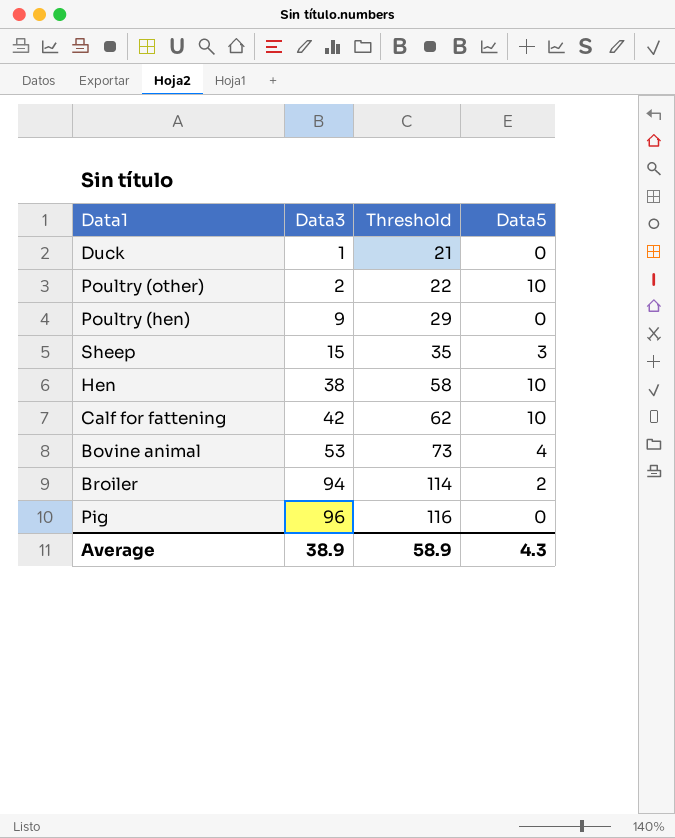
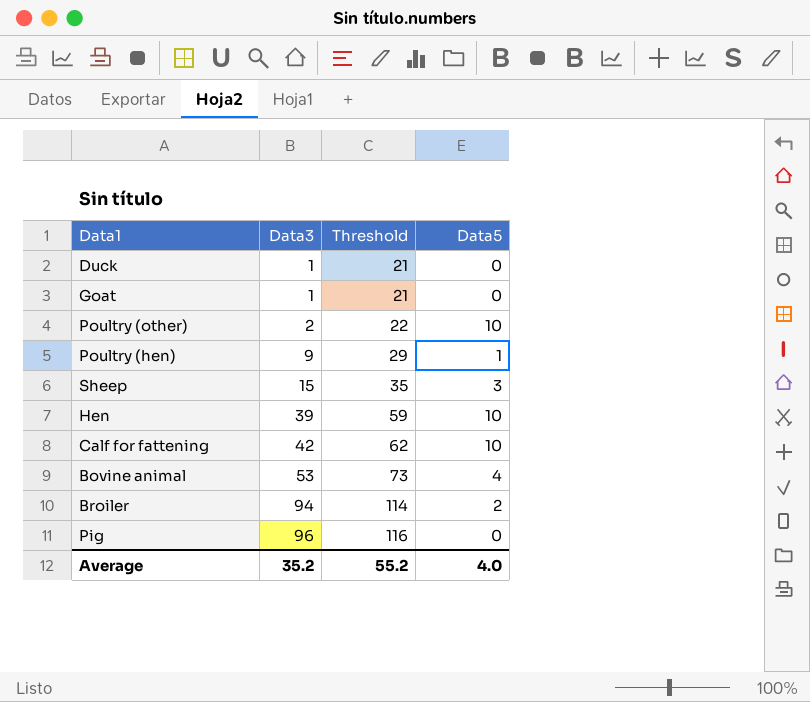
row Goat: none -> 1 | 21 | 0
Poultry (hen) | Data5: 0 -> 1
Hen | Data3: 38 -> 39
Hen | Threshold: 58 -> 59
Average | Data3: 38.9 -> 35.2
Average | Threshold: 58.9 -> 55.2
Average | Data5: 4.3 -> 4.0

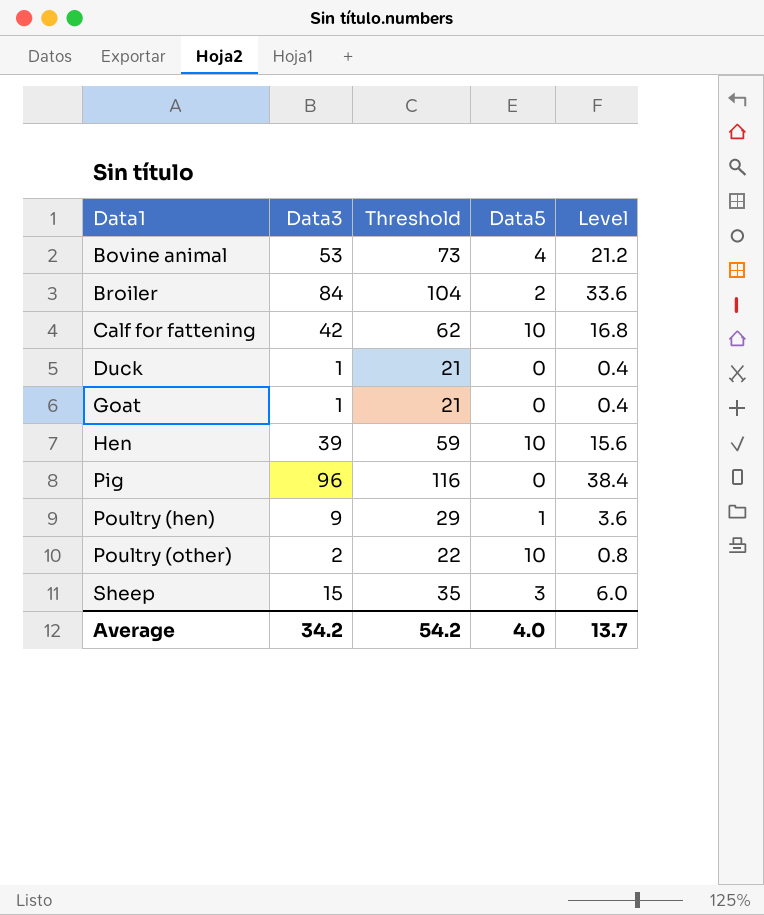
row order: Data3 ascending -> Data1 ascending
column Level | formula: none -> [Data3] * 0.4
Broiler | Data3: 94 -> 84
Broiler | Threshold: 114 -> 104
Average | Data3: 35.2 -> 34.2
Average | Threshold: 55.2 -> 54.2

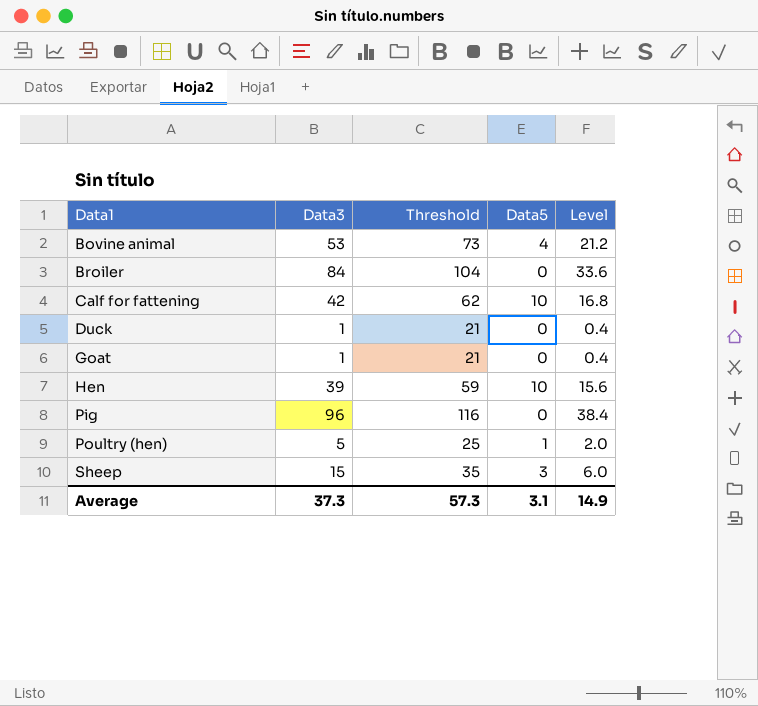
row Poultry (other): 2 | 22 | 10 | 0.8 -> none
Broiler | Data5: 2 -> 0
Poultry (hen) | Data3: 9 -> 5
Poultry (hen) | Threshold: 29 -> 25
Poultry (hen) | Level: 3.6 -> 2.0
Average | Data3: 34.2 -> 37.3
Average | Threshold: 54.2 -> 57.3
Average | Data5: 4.0 -> 3.1
Average | Level: 13.7 -> 14.9

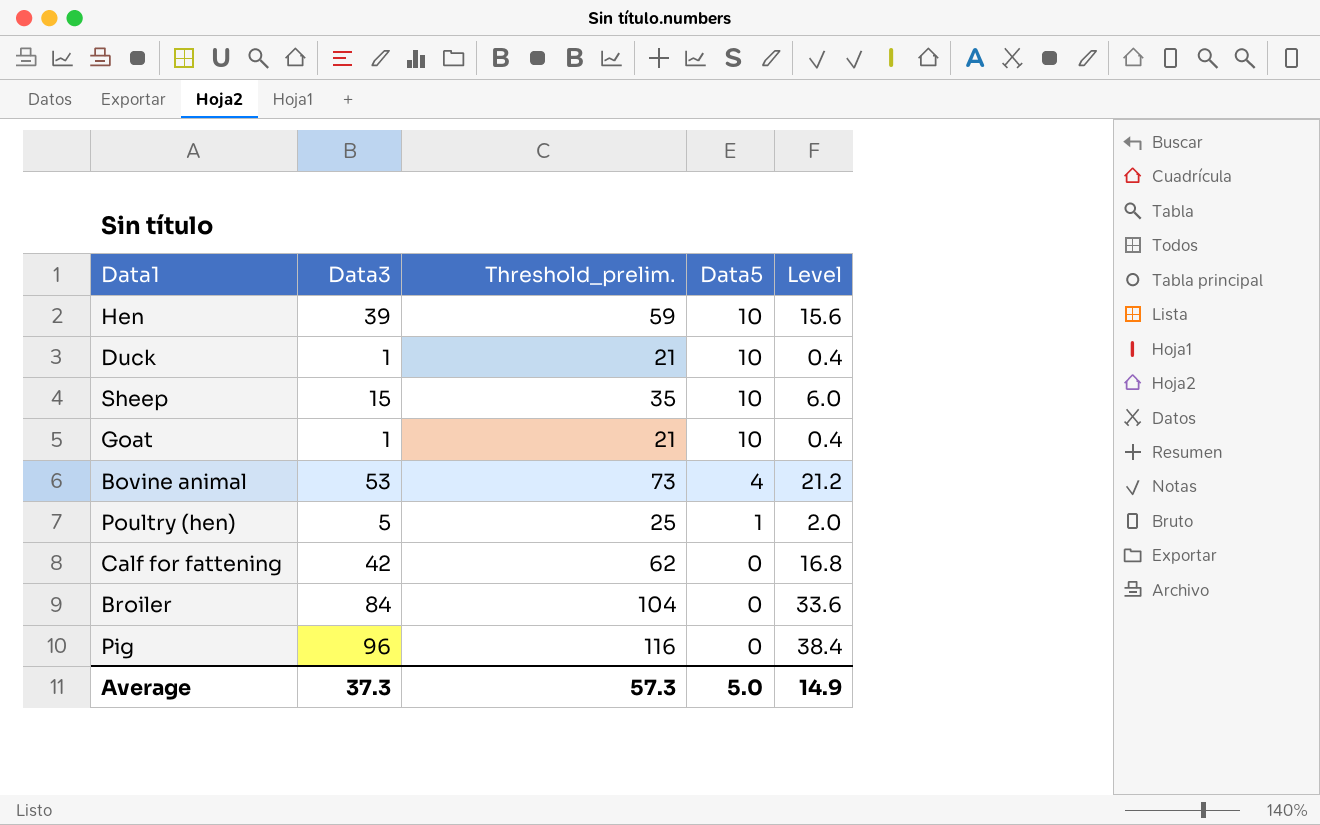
row order: Data1 ascending -> Data5 descending
column name: Threshold -> Threshold_prelim.
Duck | Data5: 0 -> 10
Sheep | Data5: 3 -> 10
Goat | Data5: 0 -> 10
Calf for fattening | Data5: 10 -> 0
Average | Data5: 3.1 -> 5.0

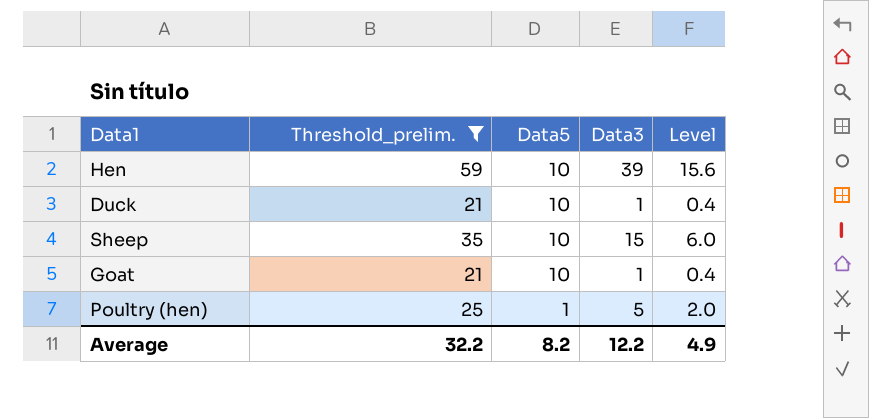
filter: none -> Threshold_prelim. <= 59
column Data3 | position: 2 -> 4
Average | Threshold_prelim.: 57.3 -> 32.2
Average | Data5: 5.0 -> 8.2
Average | Data3: 37.3 -> 12.2
Average | Level: 14.9 -> 4.9

